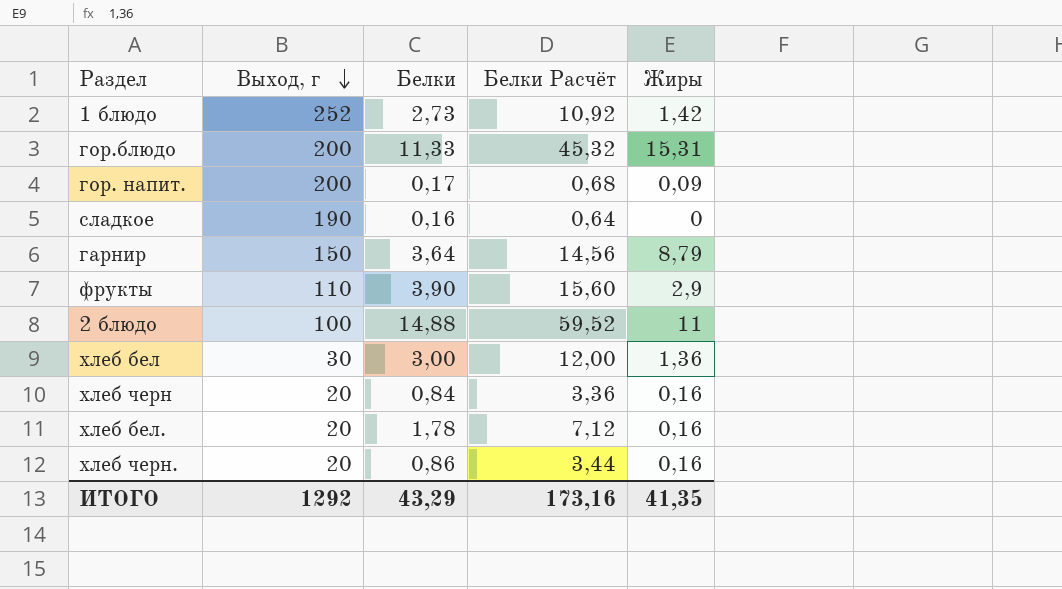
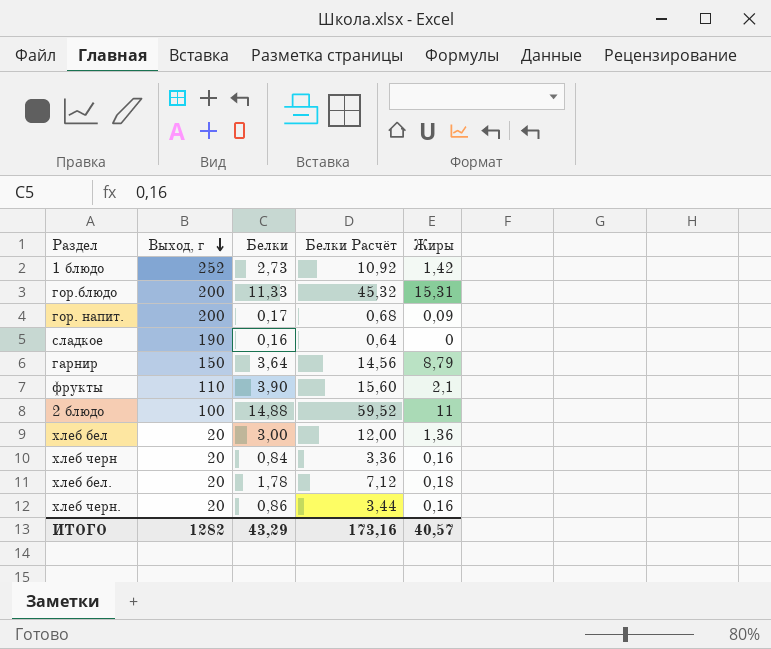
фрукты | Жиры: 2,9 -> 2,1
хлеб бел | Выход, г: 30 -> 20
хлеб бел. | Жиры: 0,16 -> 0,18
ИТОГО | Выход, г: 1292 -> 1282
ИТОГО | Жиры: 41,35 -> 40,57

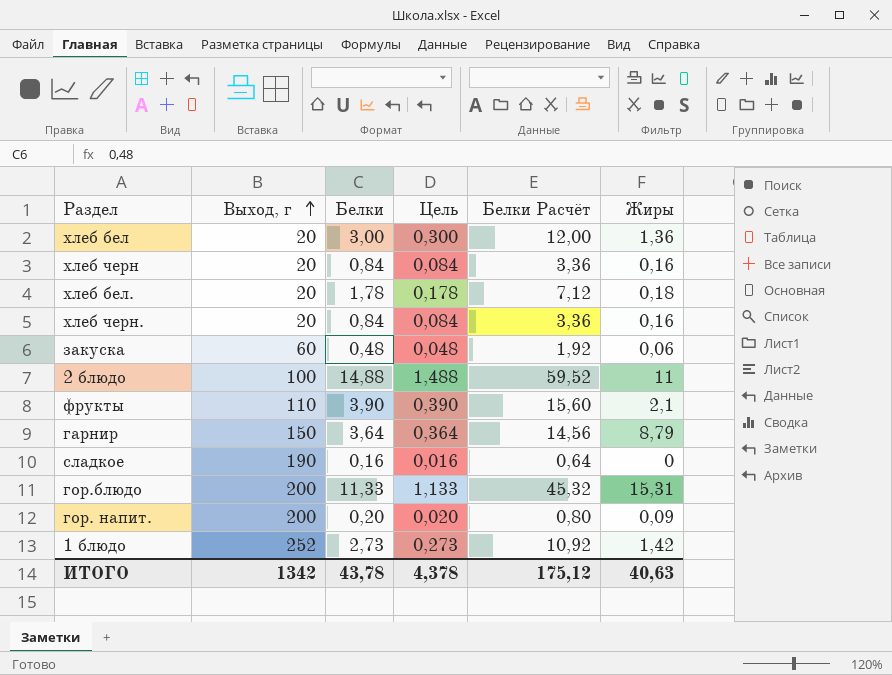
row order: Выход, г descending -> Выход, г ascending
column Цель | formula: none -> [Белки] * 0,1
хлеб черн. | Белки: 0,86 -> 0,84
хлеб черн. | Белки Расчёт: 3,44 -> 3,36
row закуска: none -> 60 | 0,48 | 0,048 | 1,92 | 0,06
гор. напит. | Белки: 0,17 -> 0,20
гор. напит. | Белки Расчёт: 0,68 -> 0,80
ИТОГО | Выход, г: 1282 -> 1342
ИТОГО | Белки: 43,29 -> 43,78
ИТОГО | Белки Расчёт: 173,16 -> 175,12
ИТОГО | Жиры: 40,57 -> 40,63

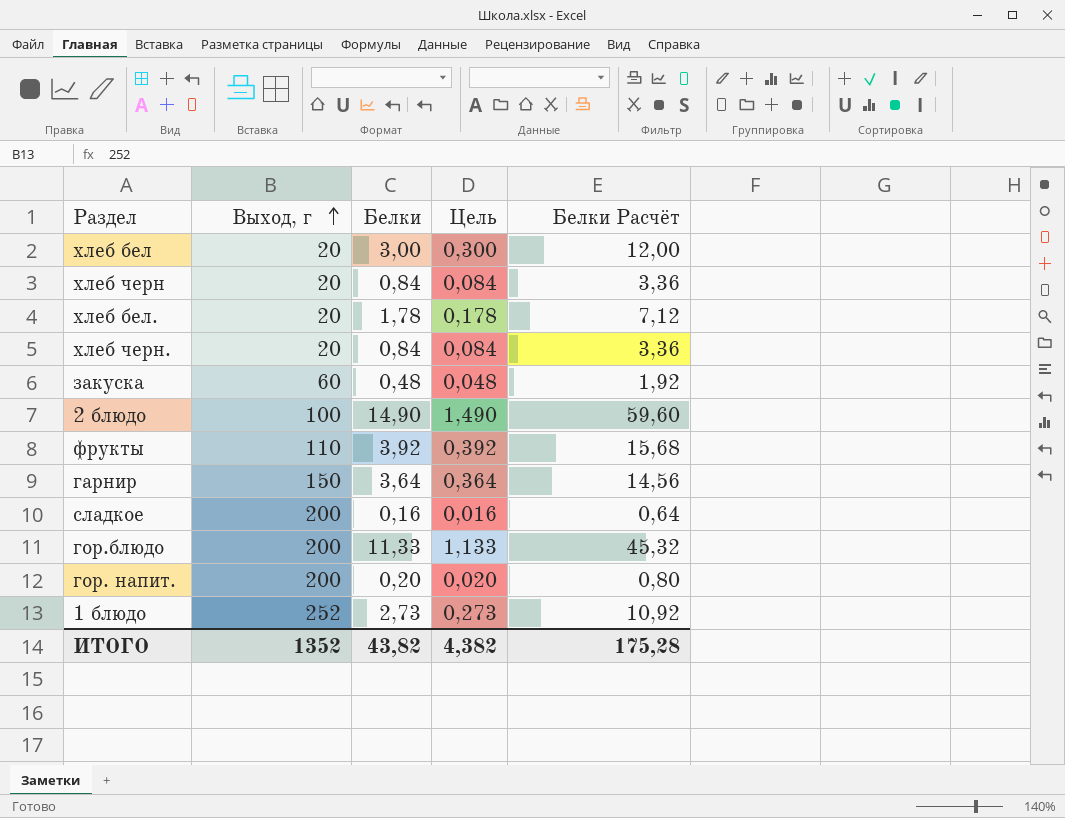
column Жиры | position: 6 -> none
2 блюдо | Белки: 14,88 -> 14,90
2 блюдо | Цель: 1,488 -> 1,490
2 блюдо | Белки Расчёт: 59,52 -> 59,60
фрукты | Белки: 3,90 -> 3,92
фрукты | Цель: 0,390 -> 0,392
фрукты | Белки Расчёт: 15,60 -> 15,68
сладкое | Выход, г: 190 -> 200
ИТОГО | Выход, г: 1342 -> 1352
ИТОГО | Белки: 43,78 -> 43,82
ИТОГО | Цель: 4,378 -> 4,382
ИТОГО | Белки Расчёт: 175,12 -> 175,28

